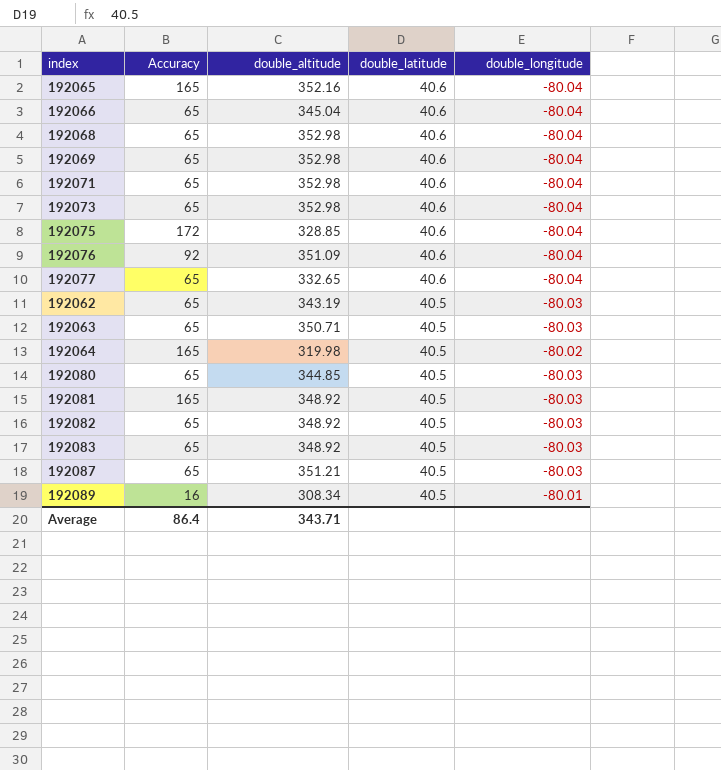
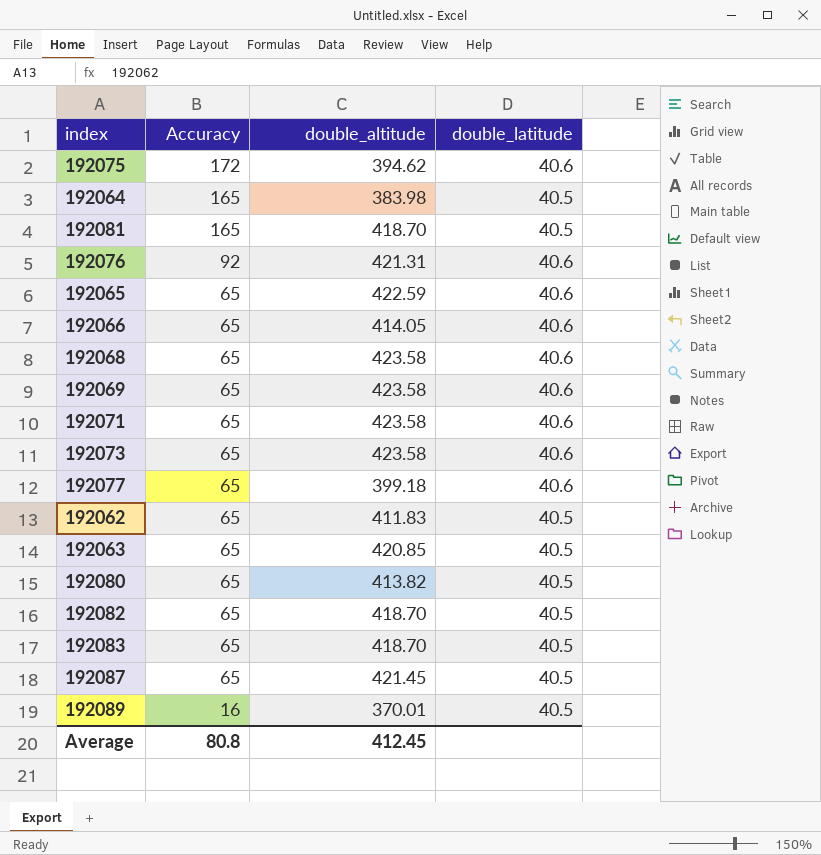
row order: double_latitude descending -> Accuracy descending
column double_longitude | position: 5 -> none
192075 | double_altitude: 328.85 -> 394.62
192064 | double_altitude: 319.98 -> 383.98
192081 | double_altitude: 348.92 -> 418.70
192076 | double_altitude: 351.09 -> 421.31
192065 | Accuracy: 165 -> 65
192065 | double_altitude: 352.16 -> 422.59
192066 | double_altitude: 345.04 -> 414.05
192068 | double_altitude: 352.98 -> 423.58
192069 | double_altitude: 352.98 -> 423.58
192071 | double_altitude: 352.98 -> 423.58
192073 | double_altitude: 352.98 -> 423.58
192077 | double_altitude: 332.65 -> 399.18
192062 | double_altitude: 343.19 -> 411.83
192063 | double_altitude: 350.71 -> 420.85
192080 | double_altitude: 344.85 -> 413.82
192082 | double_altitude: 348.92 -> 418.70
192083 | double_altitude: 348.92 -> 418.70
192087 | double_altitude: 351.21 -> 421.45
192089 | double_altitude: 308.34 -> 370.01
Average | Accuracy: 86.4 -> 80.8
Average | double_altitude: 343.71 -> 412.45

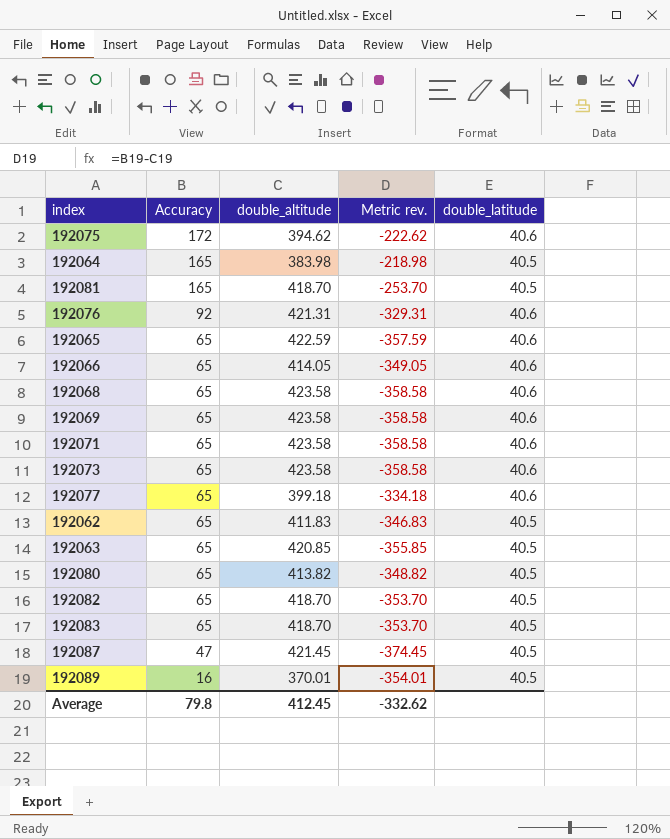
column Metric rev. | formula: none -> [Accuracy] - [double_altitude]
192087 | Accuracy: 65 -> 47
Average | Accuracy: 80.8 -> 79.8

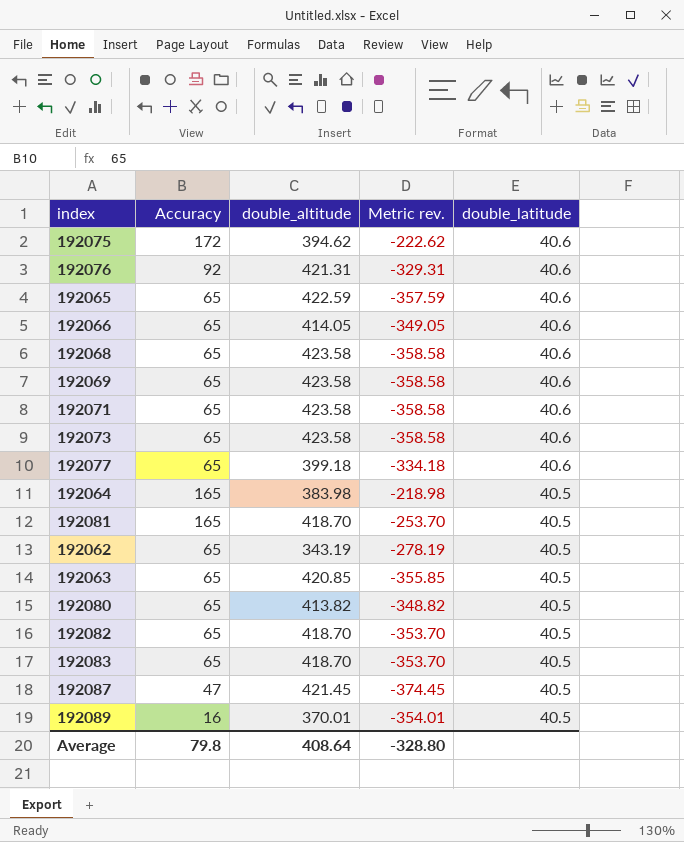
row order: Accuracy descending -> double_latitude descending
192062 | double_altitude: 411.83 -> 343.19
192062 | Metric rev.: -346.83 -> -278.19
Average | double_altitude: 412.45 -> 408.64
Average | Metric rev.: -332.62 -> -328.80

